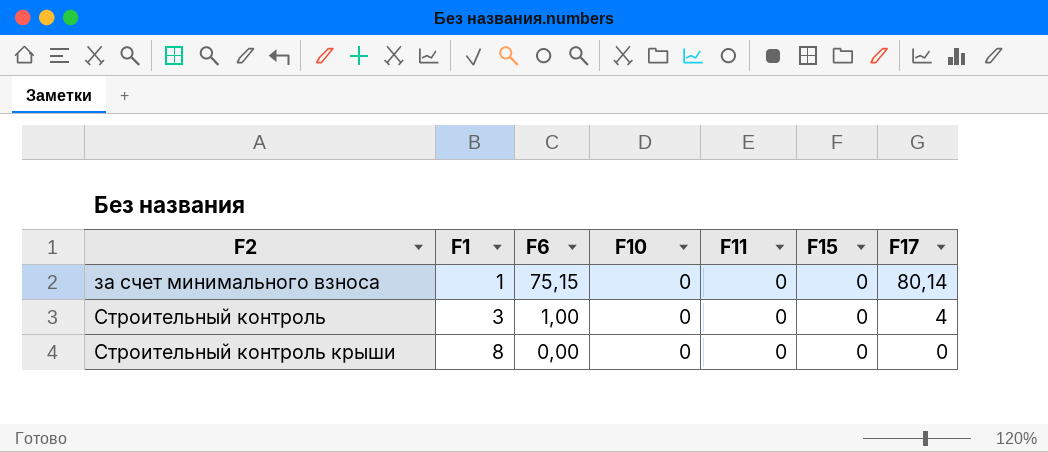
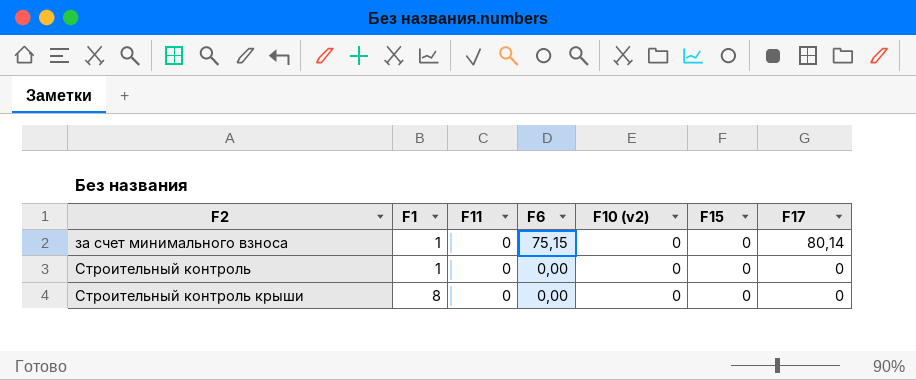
column F11 | position: 5 -> 3
column name: F10 -> F10 (v2)
Строительный контроль | F1: 3 -> 1
Строительный контроль | F6: 1,00 -> 0,00
Строительный контроль | F17: 4 -> 0

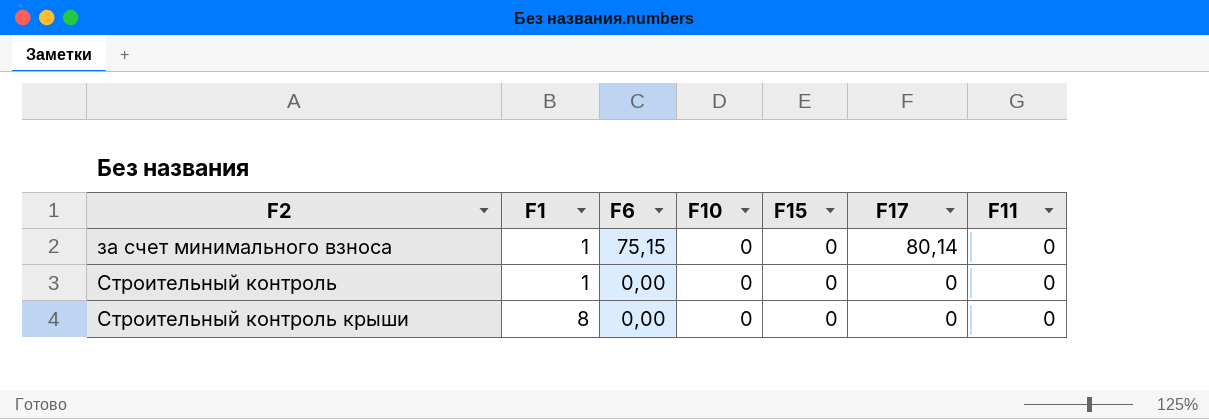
column name: F10 (v2) -> F10
column F11 | position: 3 -> 7

